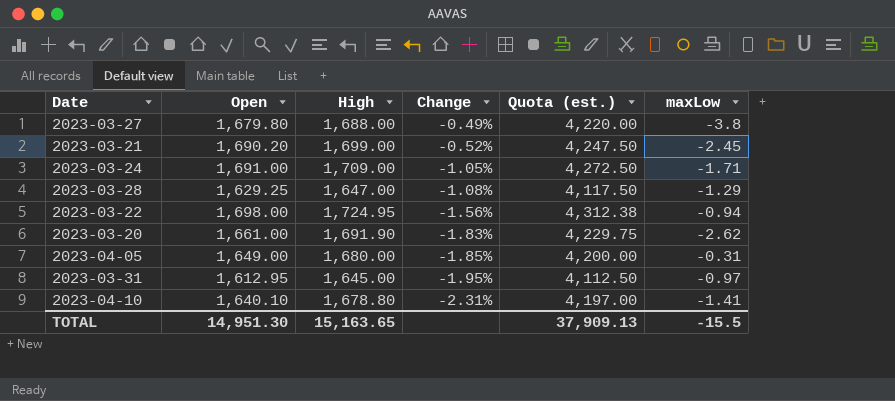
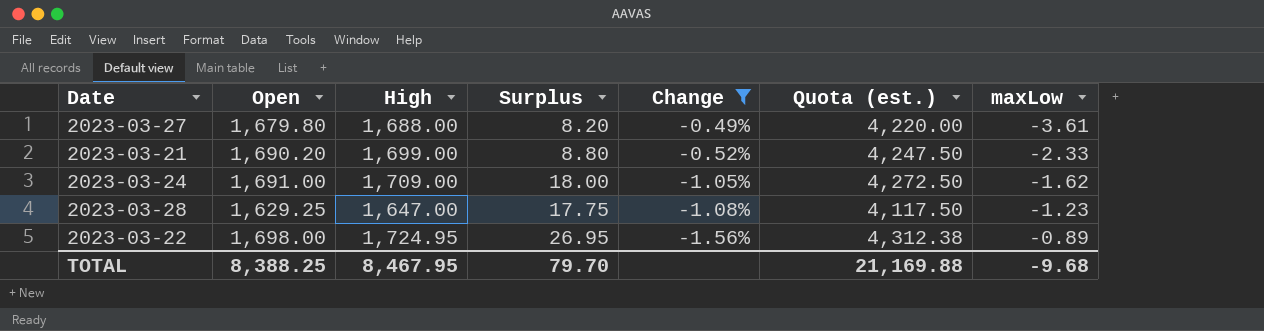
filter: none -> Change >= -1.56%
column Surplus | formula: none -> [High] - [Open]
2023-03-27 | maxLow: -3.8 -> -3.61
2023-03-21 | maxLow: -2.45 -> -2.33
2023-03-24 | maxLow: -1.71 -> -1.62
2023-03-28 | maxLow: -1.29 -> -1.23
2023-03-22 | maxLow: -0.94 -> -0.89
TOTAL | Open: 14,951.30 -> 8,388.25
TOTAL | High: 15,163.65 -> 8,467.95
TOTAL | Quota (est.): 37,909.13 -> 21,169.88
TOTAL | maxLow: -15.5 -> -9.68

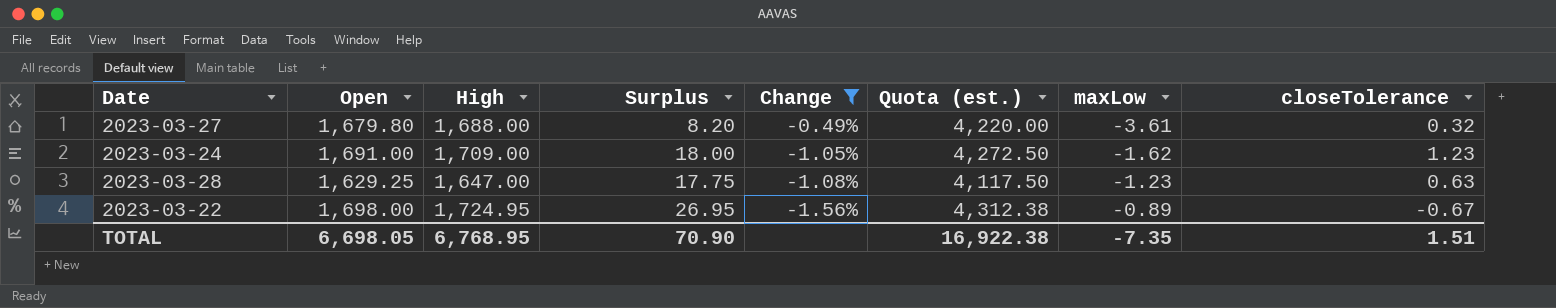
column closeTolerance | position: none -> 8
row 2023-03-21: 1,690.20 | 1,699.00 | 8.80 | -0.52% | 4,247.50 | -2.33 -> none
TOTAL | Open: 8,388.25 -> 6,698.05
TOTAL | High: 8,467.95 -> 6,768.95
TOTAL | Surplus: 79.70 -> 70.90
TOTAL | Quota (est.): 21,169.88 -> 16,922.38
TOTAL | maxLow: -9.68 -> -7.35

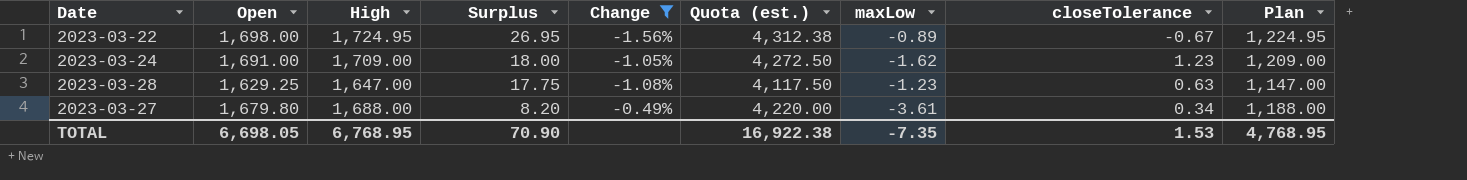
row order: Change descending -> Surplus descending
column Plan | formula: none -> [High] - 500
2023-03-27 | closeTolerance: 0.32 -> 0.34
TOTAL | closeTolerance: 1.51 -> 1.53

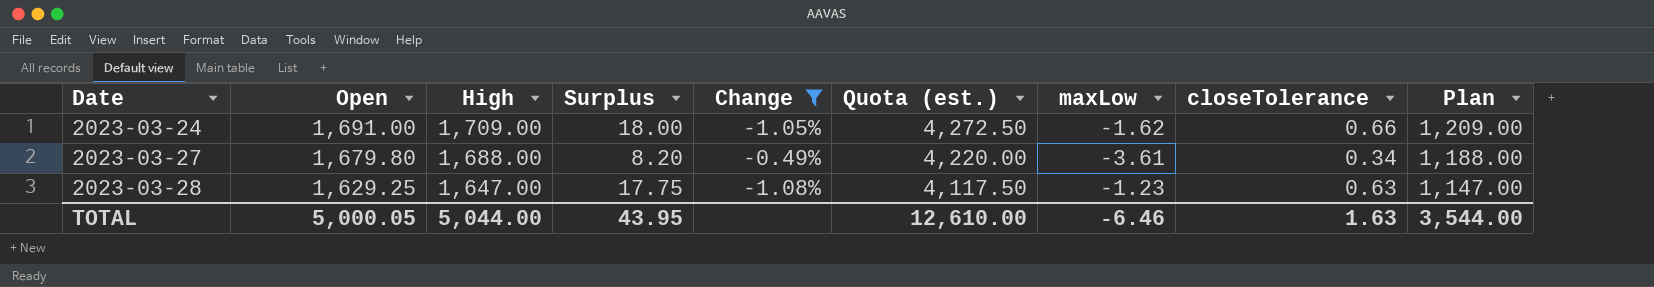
row order: Surplus descending -> Date ascending
row 2023-03-22: 1,698.00 | 1,724.95 | 26.95 | -1.56% | 4,312.38 | -0.89 | -0.67 | 1,224.95 -> none
2023-03-24 | closeTolerance: 1.23 -> 0.66
TOTAL | Open: 6,698.05 -> 5,000.05
TOTAL | High: 6,768.95 -> 5,044.00
TOTAL | Surplus: 70.90 -> 43.95
TOTAL | Quota (est.): 16,922.38 -> 12,610.00
TOTAL | maxLow: -7.35 -> -6.46
TOTAL | closeTolerance: 1.53 -> 1.63
TOTAL | Plan: 4,768.95 -> 3,544.00

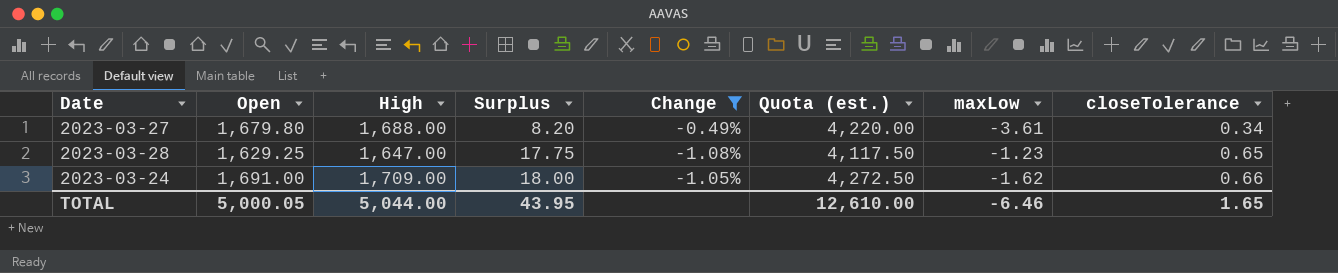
row order: Date ascending -> Surplus ascending
column Plan | formula: [High] - 500 -> none
2023-03-28 | closeTolerance: 0.63 -> 0.65
TOTAL | closeTolerance: 1.63 -> 1.65

